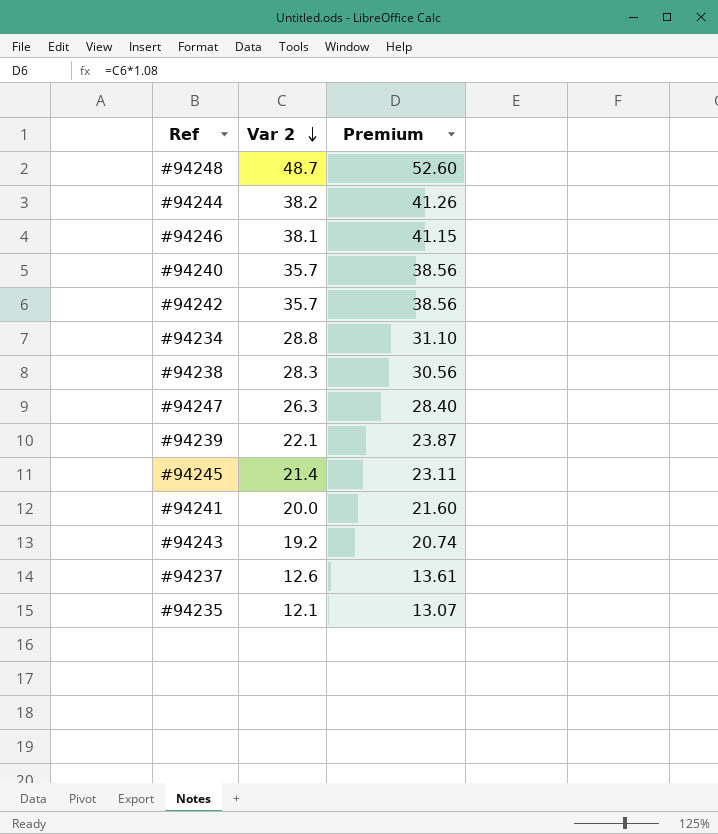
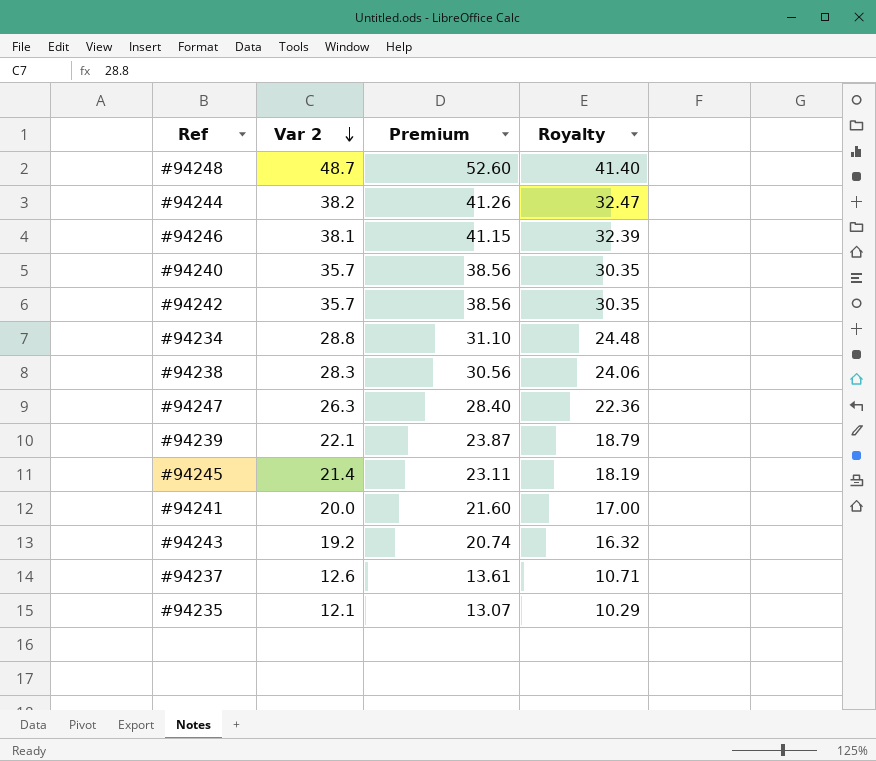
column Royalty | formula: none -> [Var 2] * 0.85

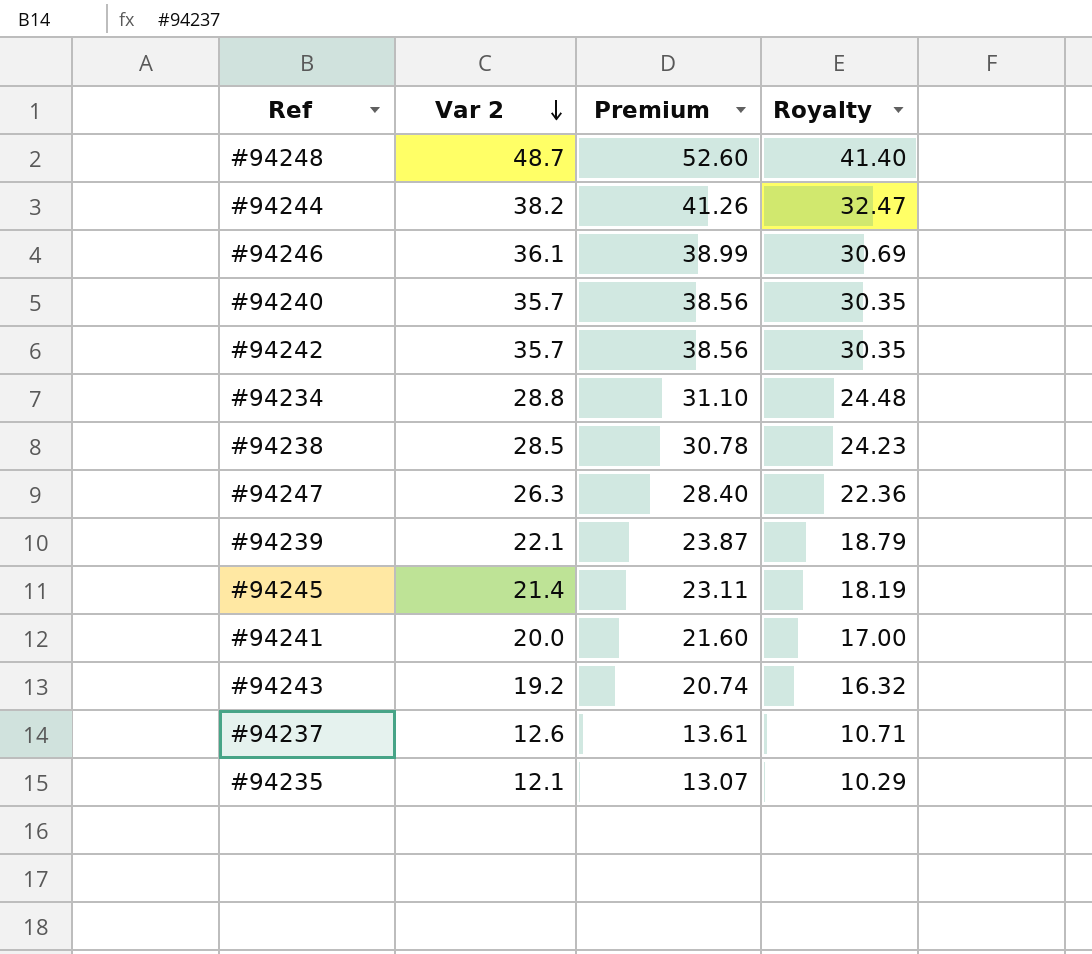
#94246 | Var 2: 38.1 -> 36.1
#94246 | Premium: 41.15 -> 38.99
#94246 | Royalty: 32.39 -> 30.69
#94238 | Var 2: 28.3 -> 28.5
#94238 | Premium: 30.56 -> 30.78
#94238 | Royalty: 24.06 -> 24.23

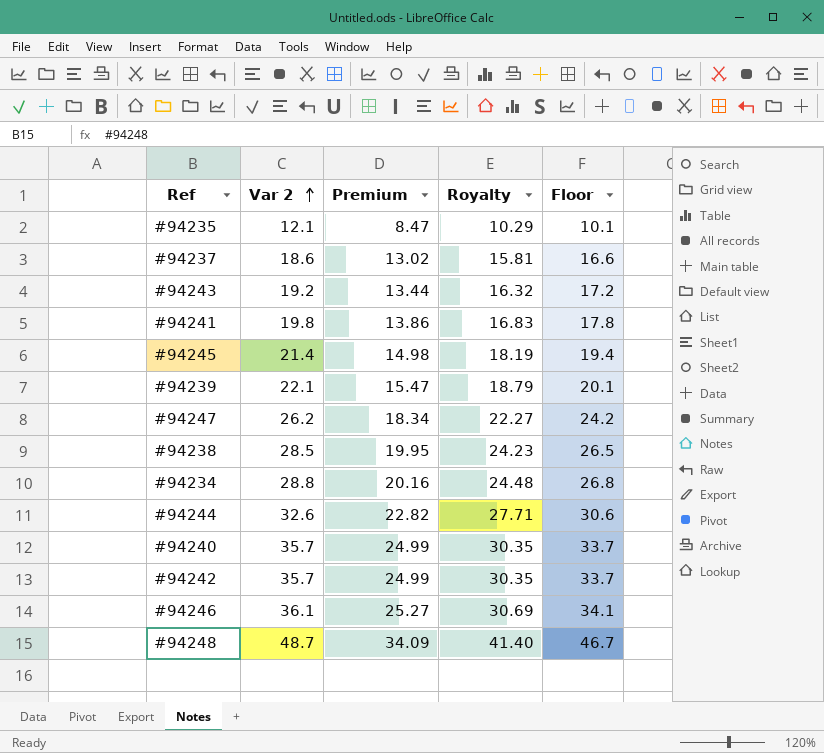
row order: Var 2 descending -> Var 2 ascending
column Premium | formula: [Var 2] * 1.08 -> [Var 2] * 0.7
column Floor | formula: none -> [Var 2] - 2
#94237 | Var 2: 12.6 -> 18.6
#94237 | Royalty: 10.71 -> 15.81
#94241 | Var 2: 20.0 -> 19.8
#94241 | Royalty: 17.00 -> 16.83
#94247 | Var 2: 26.3 -> 26.2
#94247 | Royalty: 22.36 -> 22.27
#94244 | Var 2: 38.2 -> 32.6
#94244 | Royalty: 32.47 -> 27.71

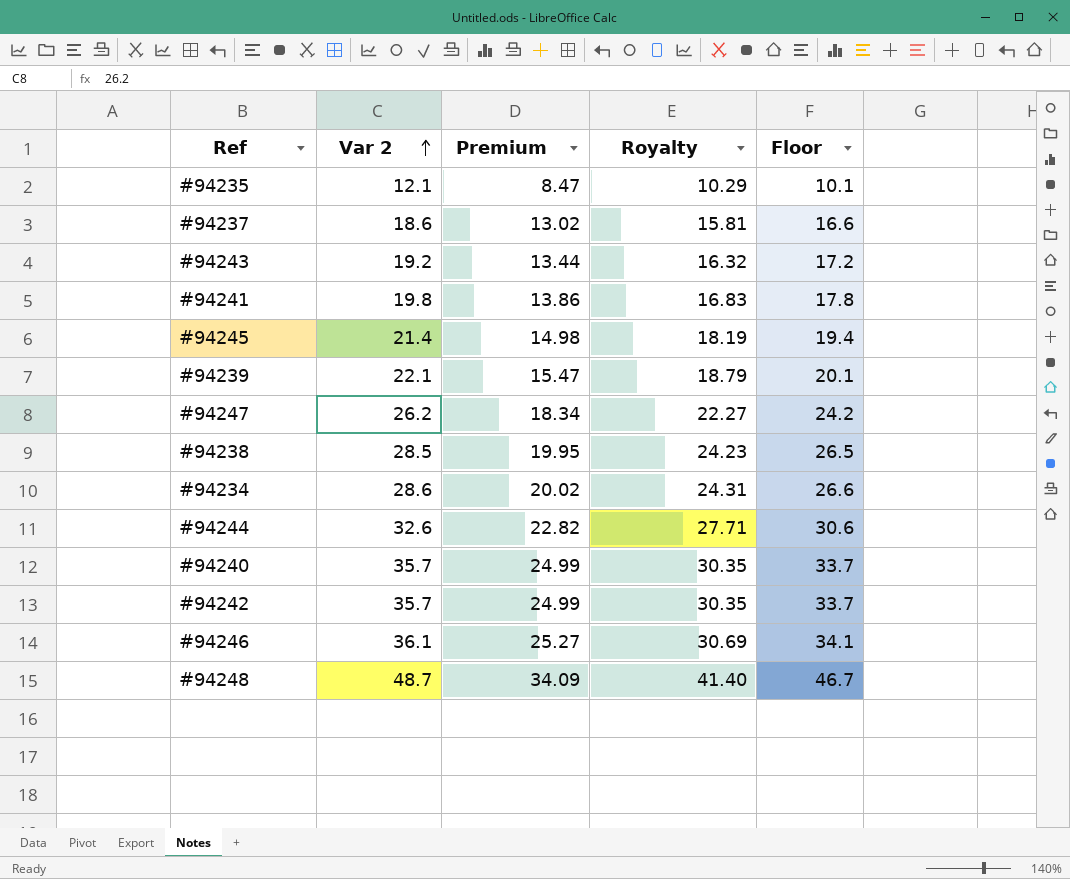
#94234 | Var 2: 28.8 -> 28.6
#94234 | Premium: 20.16 -> 20.02
#94234 | Royalty: 24.48 -> 24.31
#94234 | Floor: 26.8 -> 26.6

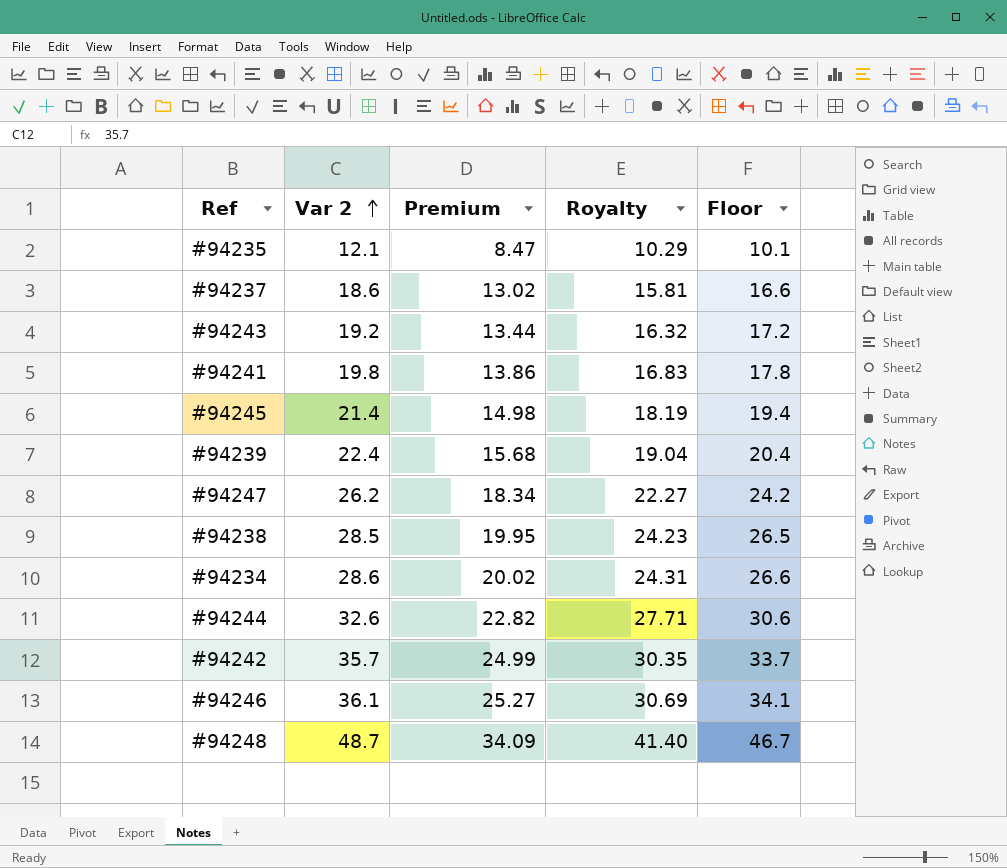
row #94240: 35.7 | 24.99 | 30.35 | 33.7 -> none
#94239 | Var 2: 22.1 -> 22.4
#94239 | Premium: 15.47 -> 15.68
#94239 | Royalty: 18.79 -> 19.04
#94239 | Floor: 20.1 -> 20.4

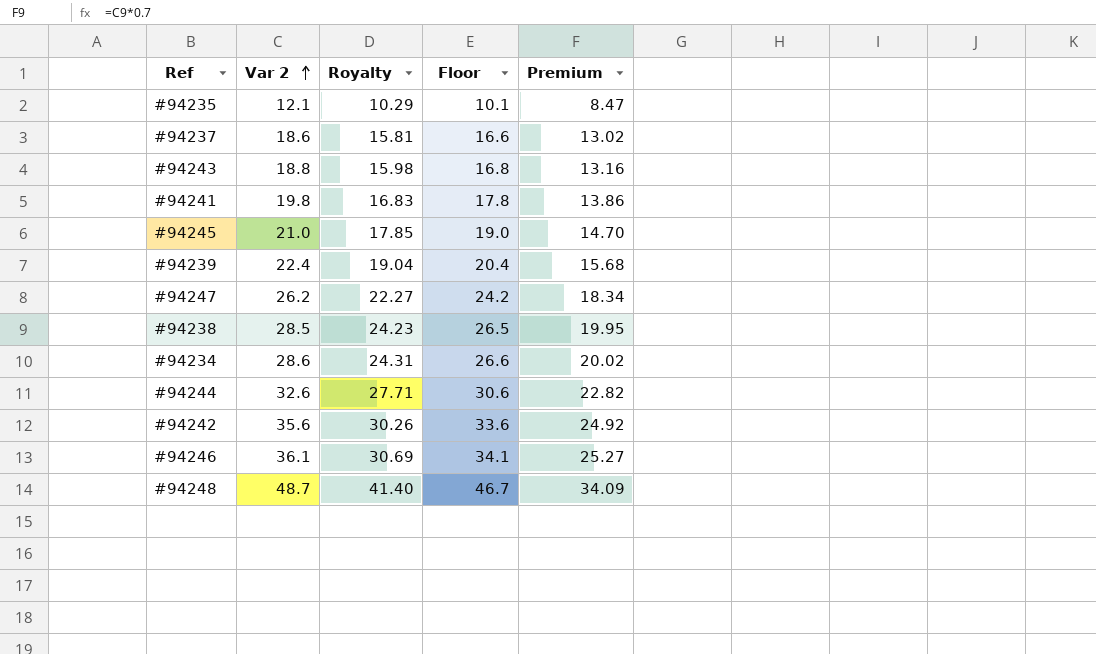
column Premium | position: 3 -> 5
#94243 | Var 2: 19.2 -> 18.8
#94243 | Royalty: 16.32 -> 15.98
#94243 | Floor: 17.2 -> 16.8
#94243 | Premium: 13.44 -> 13.16
#94245 | Var 2: 21.4 -> 21.0
#94245 | Royalty: 18.19 -> 17.85
#94245 | Floor: 19.4 -> 19.0
#94245 | Premium: 14.98 -> 14.70
#94242 | Var 2: 35.7 -> 35.6
#94242 | Royalty: 30.35 -> 30.26
#94242 | Floor: 33.7 -> 33.6
#94242 | Premium: 24.99 -> 24.92

